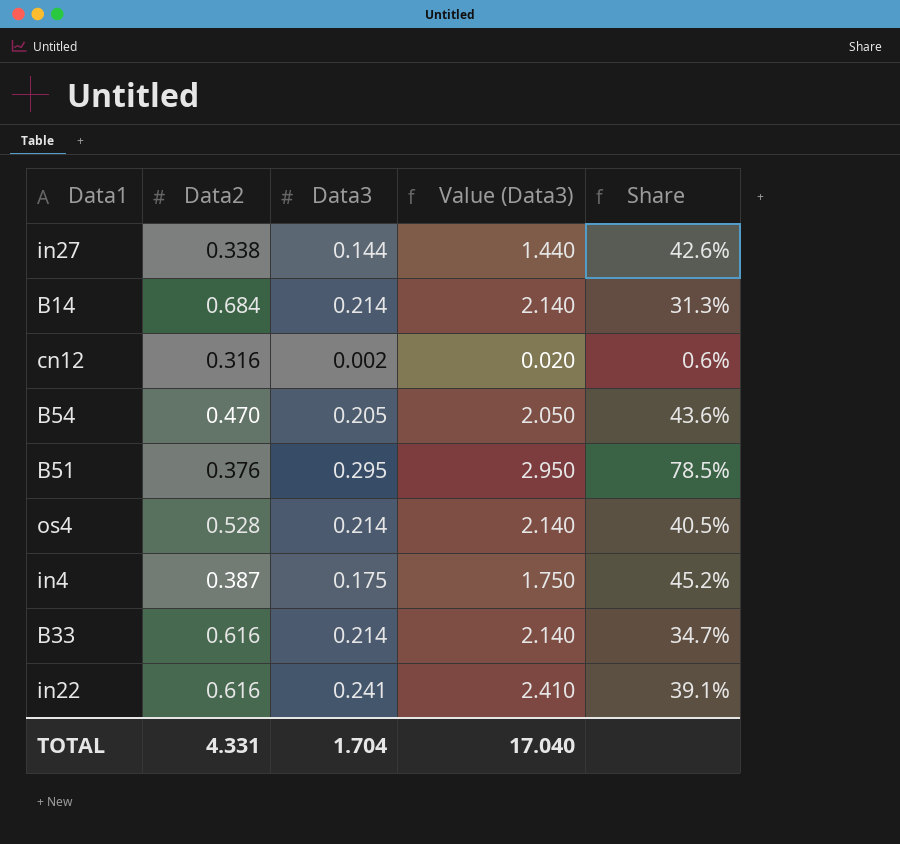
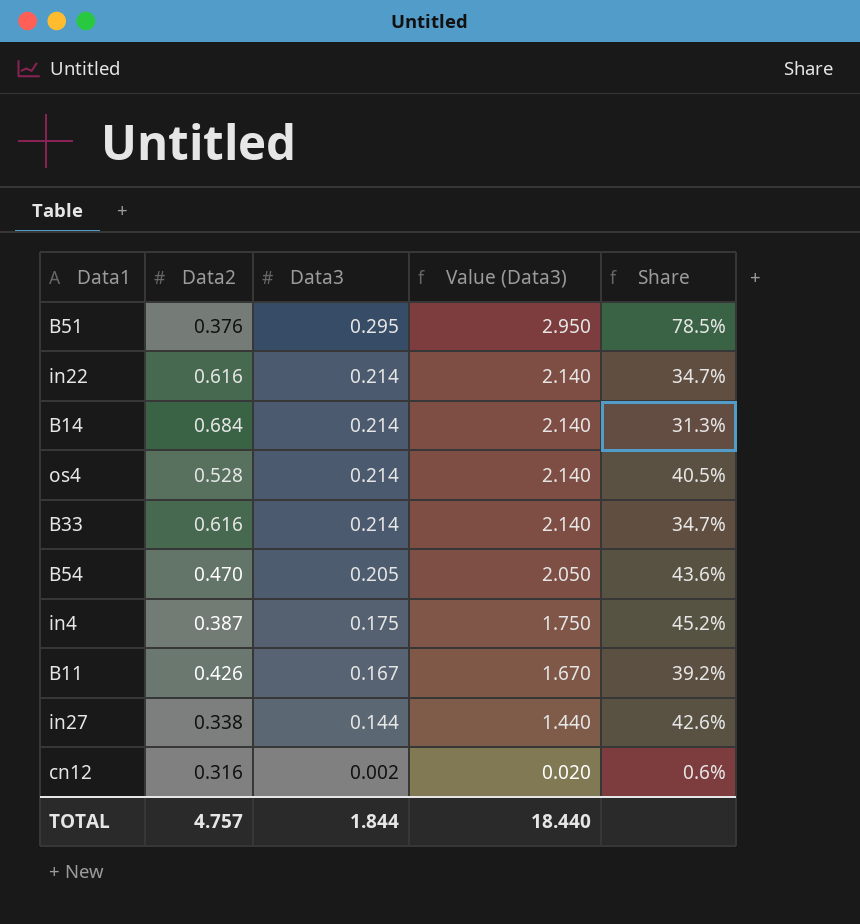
row order: none -> Data3 descending
in22 | Data3: 0.241 -> 0.214
in22 | Value (Data3): 2.410 -> 2.140
in22 | Share: 39.1% -> 34.7%
row B11: none -> 0.426 | 0.167 | 1.670 | 39.2%
TOTAL | Data2: 4.331 -> 4.757
TOTAL | Data3: 1.704 -> 1.844
TOTAL | Value (Data3): 17.040 -> 18.440

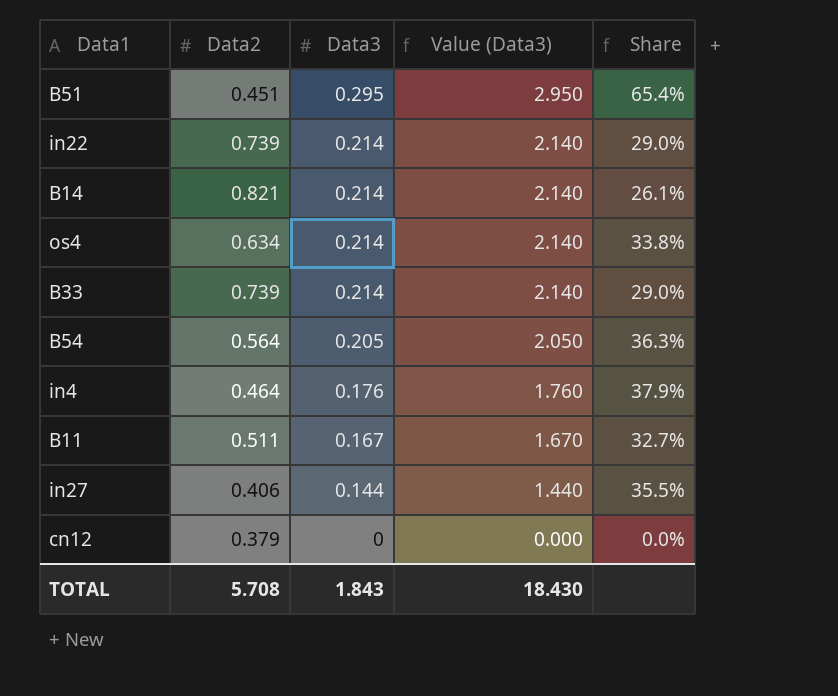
B51 | Data2: 0.376 -> 0.451
B51 | Share: 78.5% -> 65.4%
in22 | Data2: 0.616 -> 0.739
in22 | Share: 34.7% -> 29.0%
B14 | Data2: 0.684 -> 0.821
B14 | Share: 31.3% -> 26.1%
os4 | Data2: 0.528 -> 0.634
os4 | Share: 40.5% -> 33.8%
B33 | Data2: 0.616 -> 0.739
B33 | Share: 34.7% -> 29.0%
B54 | Data2: 0.470 -> 0.564
B54 | Share: 43.6% -> 36.3%
in4 | Data2: 0.387 -> 0.464
in4 | Data3: 0.175 -> 0.176
in4 | Value (Data3): 1.750 -> 1.760
in4 | Share: 45.2% -> 37.9%
B11 | Data2: 0.426 -> 0.511
B11 | Share: 39.2% -> 32.7%
in27 | Data2: 0.338 -> 0.406
in27 | Share: 42.6% -> 35.5%
cn12 | Data2: 0.316 -> 0.379
cn12 | Data3: 0.002 -> 0
cn12 | Value (Data3): 0.020 -> 0.000
cn12 | Share: 0.6% -> 0.0%
TOTAL | Data2: 4.757 -> 5.708
TOTAL | Data3: 1.844 -> 1.843
TOTAL | Value (Data3): 18.440 -> 18.430

